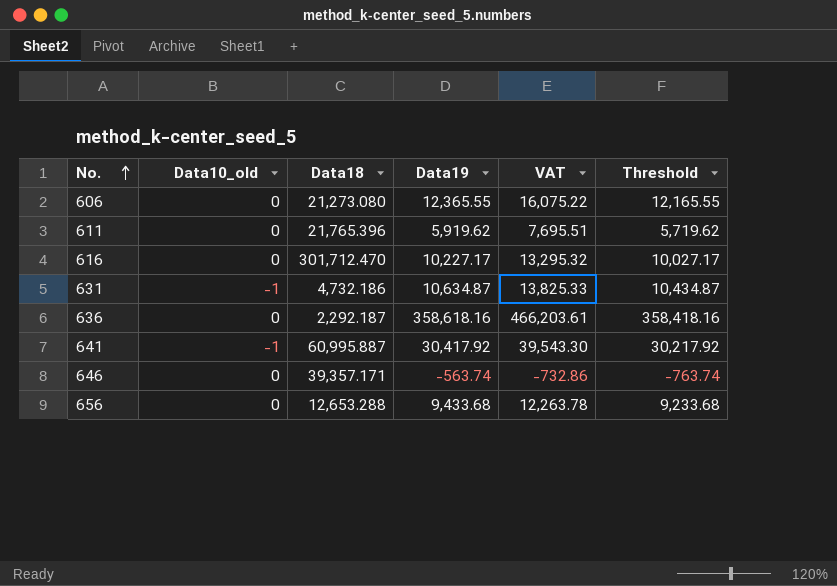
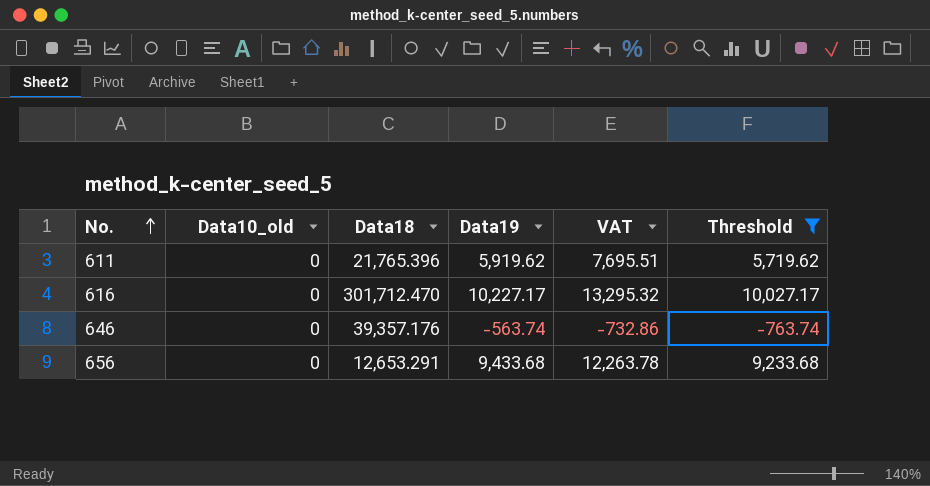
filter: none -> Threshold <= 10,027.17
646 | Data18: 39,357.171 -> 39,357.176
656 | Data18: 12,653.288 -> 12,653.291

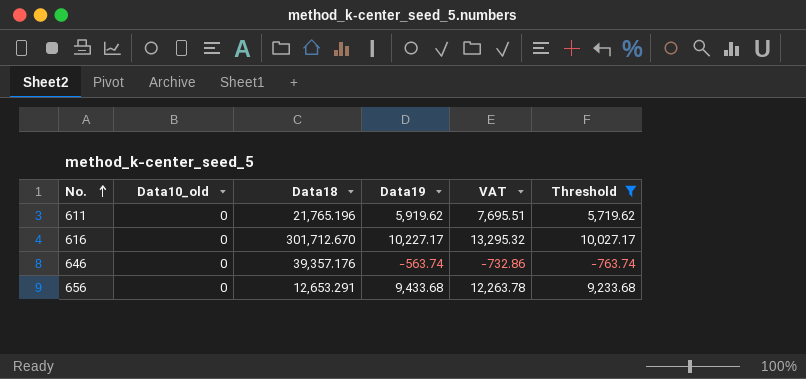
611 | Data18: 21,765.396 -> 21,765.196
616 | Data18: 301,712.470 -> 301,712.670

